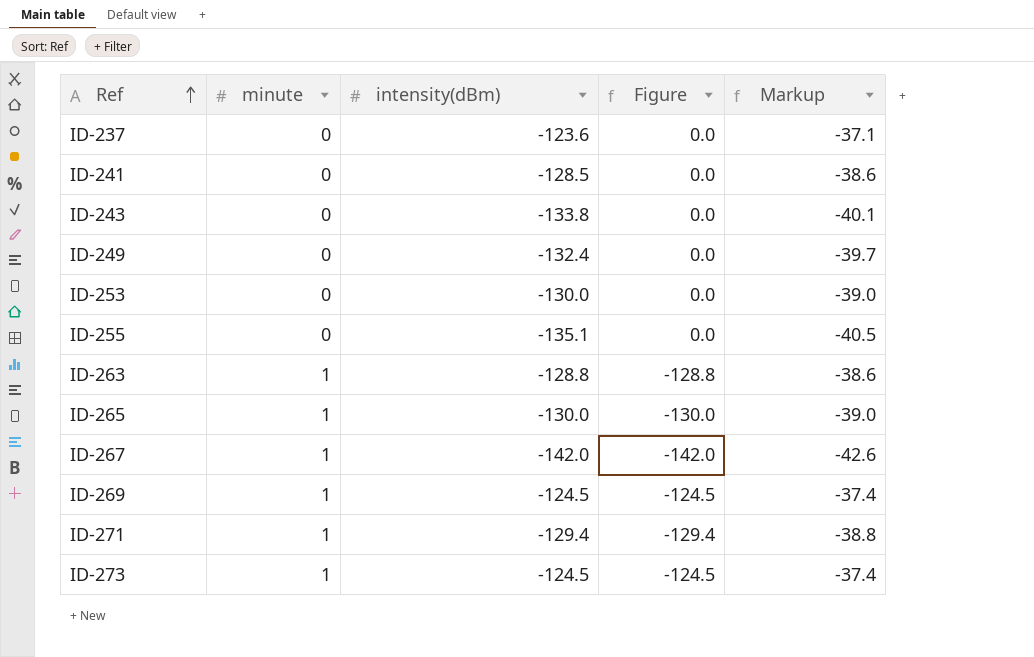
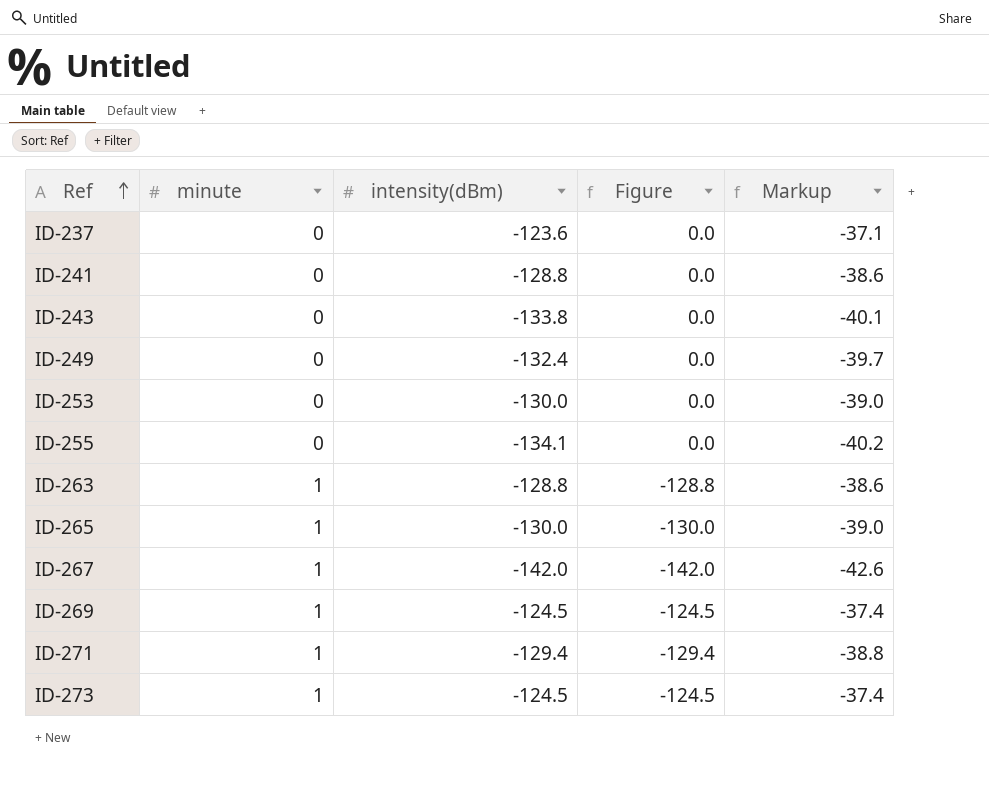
ID-241 | intensity(dBm): -128.5 -> -128.8
ID-255 | intensity(dBm): -135.1 -> -134.1
ID-255 | Markup: -40.5 -> -40.2

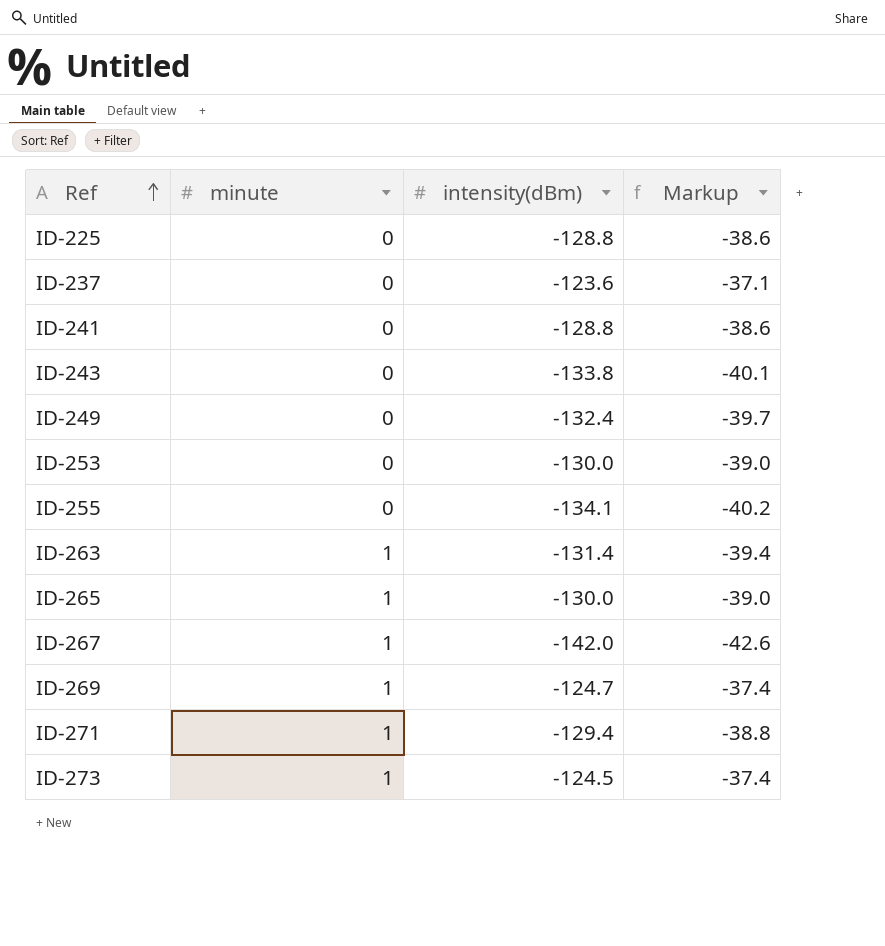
column Figure | formula: [minute] * [intensity(dBm)] -> none
row ID-225: none -> 0 | -128.8 | -38.6
ID-263 | intensity(dBm): -128.8 -> -131.4
ID-263 | Markup: -38.6 -> -39.4
ID-269 | intensity(dBm): -124.5 -> -124.7

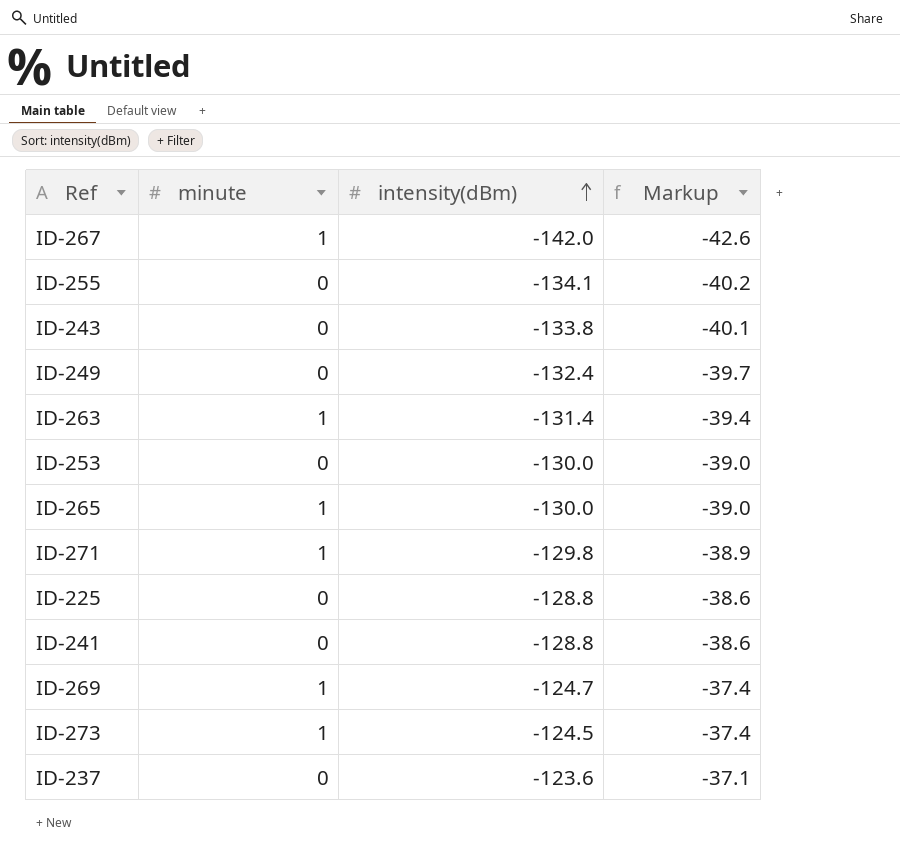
row order: Ref ascending -> intensity(dBm) ascending
ID-271 | intensity(dBm): -129.4 -> -129.8
ID-271 | Markup: -38.8 -> -38.9

